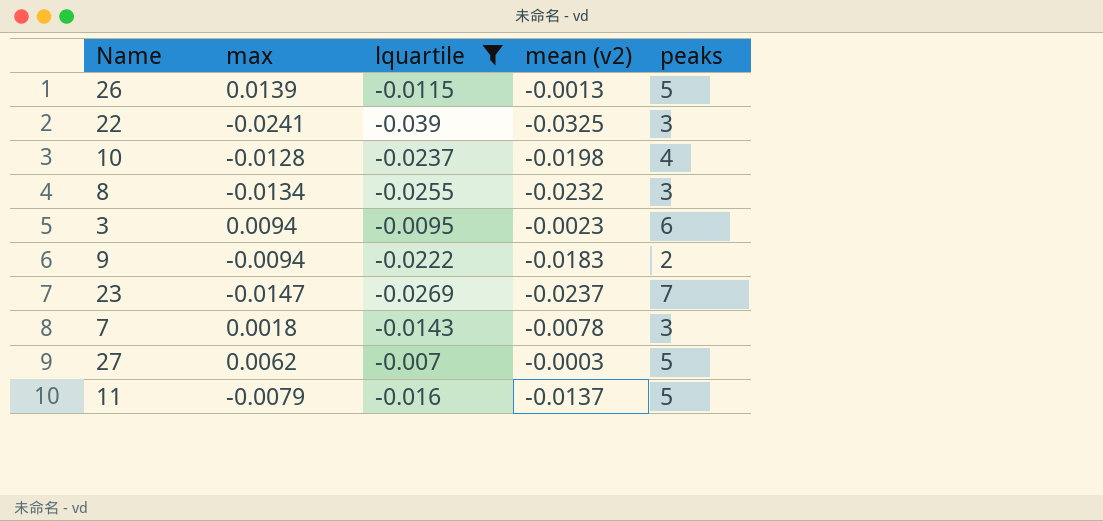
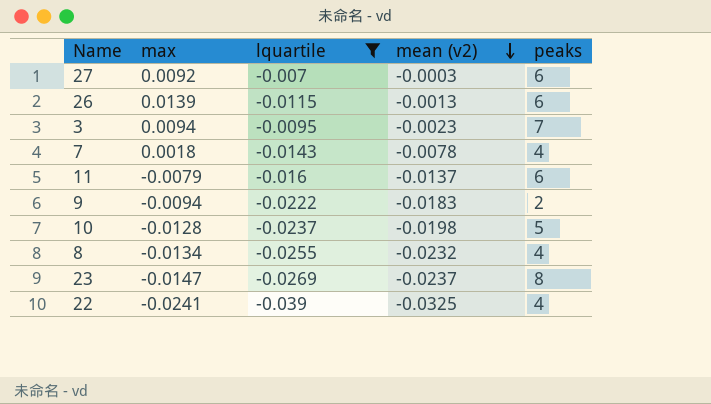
row order: none -> mean (v2) descending
27 | max: 0.0062 -> 0.0092
27 | peaks: 5 -> 6
26 | peaks: 5 -> 6
3 | peaks: 6 -> 7
7 | peaks: 3 -> 4
11 | peaks: 5 -> 6
10 | peaks: 4 -> 5
8 | peaks: 3 -> 4
23 | peaks: 7 -> 8
22 | peaks: 3 -> 4

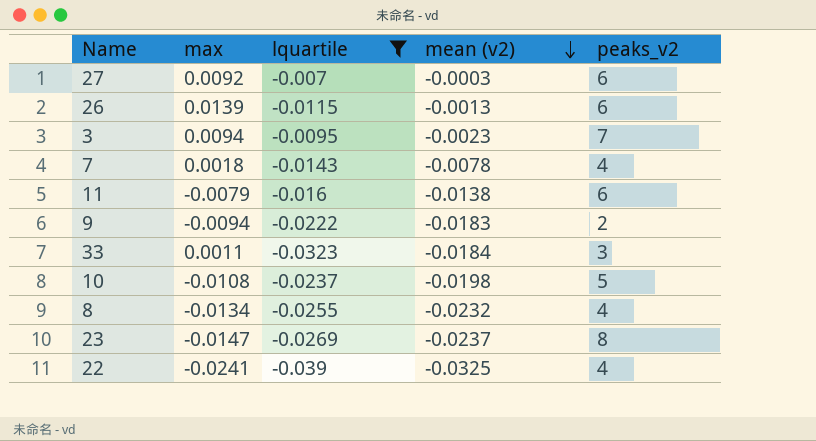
column name: peaks -> peaks_v2
11 | mean (v2): -0.0137 -> -0.0138
row 33: none -> 0.0011 | -0.0323 | -0.0184 | 3
10 | max: -0.0128 -> -0.0108

